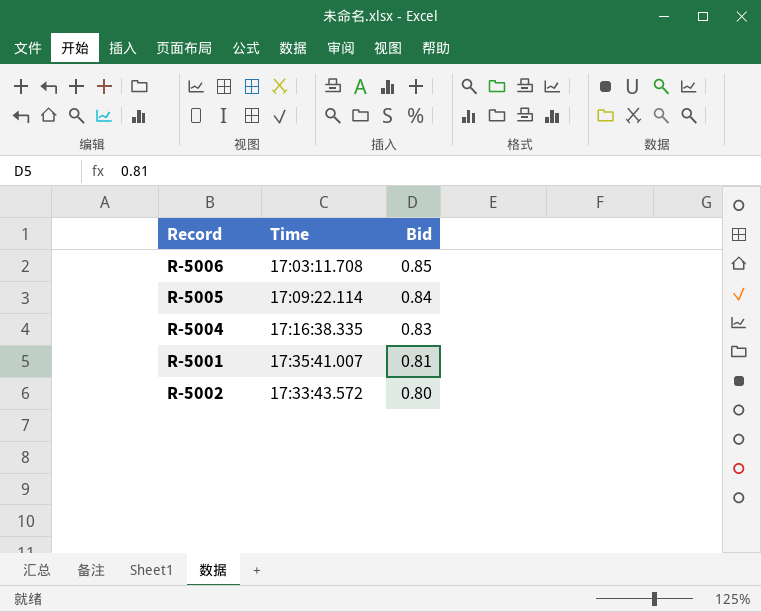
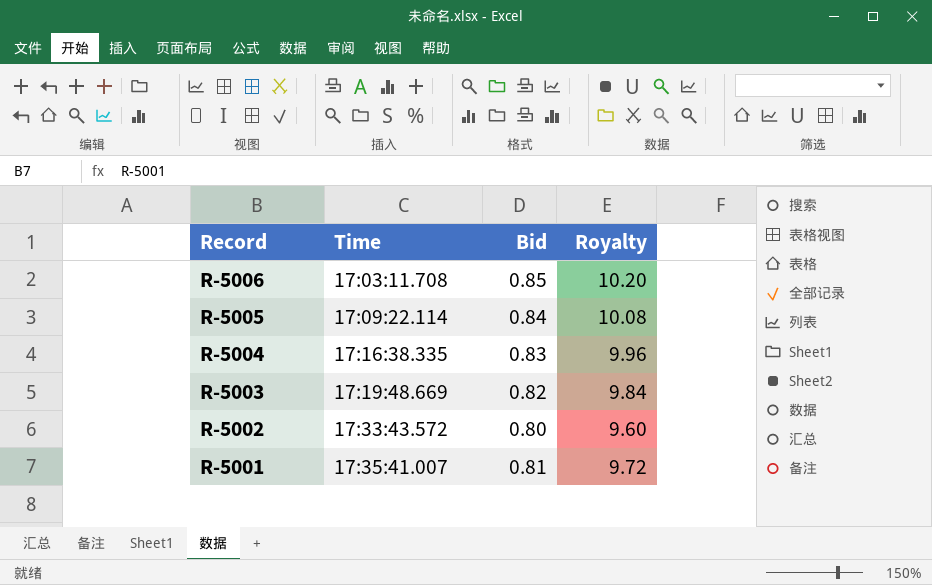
row order: Bid descending -> Record descending
column Royalty | formula: none -> [Bid] * 12
row R-5003: none -> 17:19:48.669 | 0.82 | 9.84

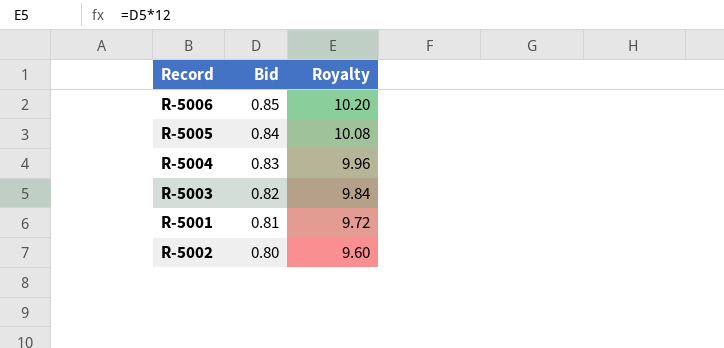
row order: Record descending -> Bid descending
column Time | position: 2 -> none

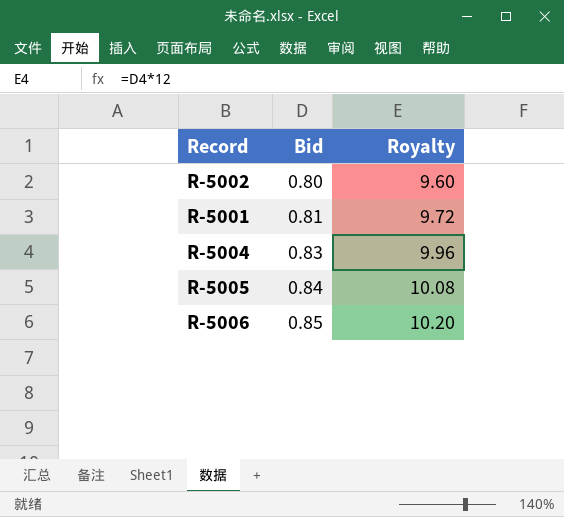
row order: Bid descending -> Bid ascending
row R-5003: 0.82 | 9.84 -> none

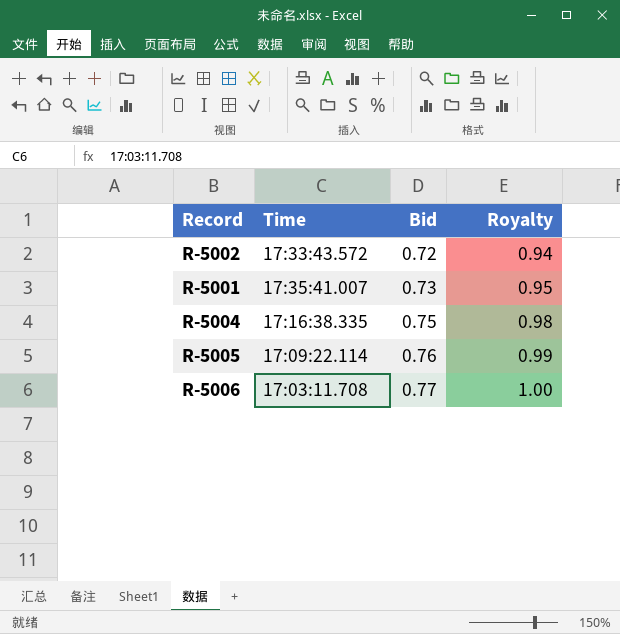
column Time | position: none -> 2
column Royalty | formula: [Bid] * 12 -> [Bid] * 1.3
R-5002 | Bid: 0.80 -> 0.72
R-5001 | Bid: 0.81 -> 0.73
R-5004 | Bid: 0.83 -> 0.75
R-5005 | Bid: 0.84 -> 0.76
R-5006 | Bid: 0.85 -> 0.77

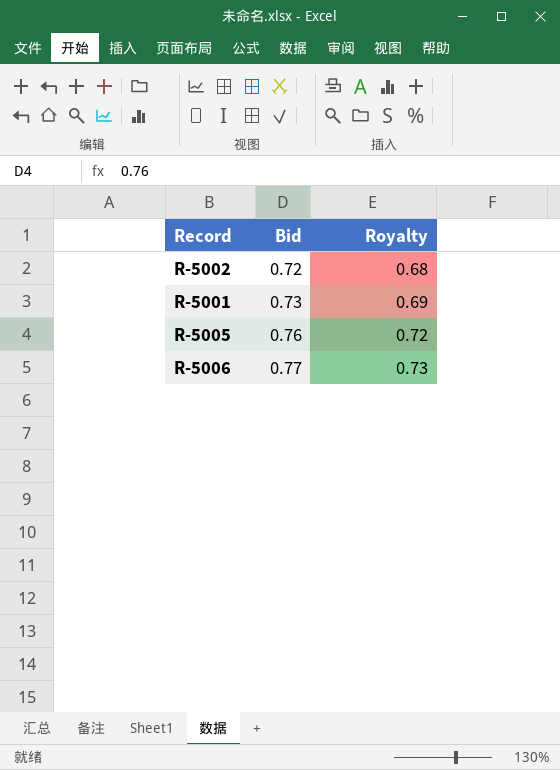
column Time | position: 2 -> none
column Royalty | formula: [Bid] * 1.3 -> [Bid] * 0.95
row R-5004: 17:16:38.335 | 0.75 | 0.98 -> none

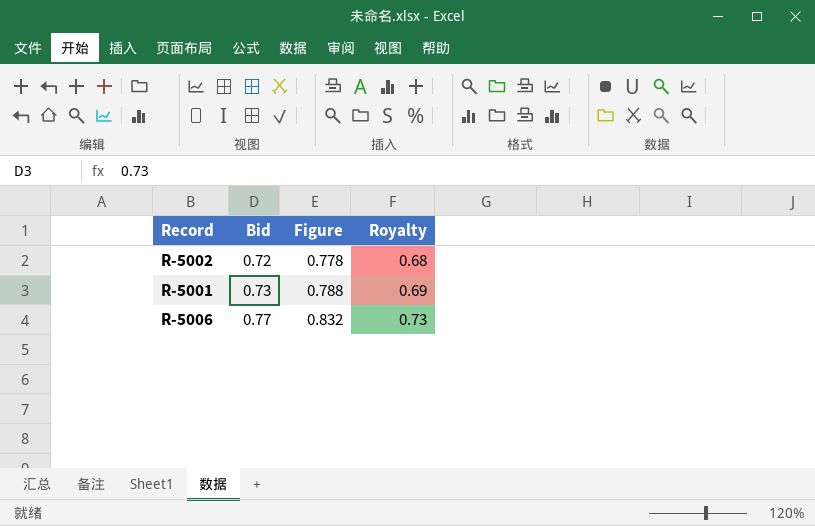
column Figure | formula: none -> [Bid] * 1.08
row R-5005: 0.76 | 0.72 -> none

